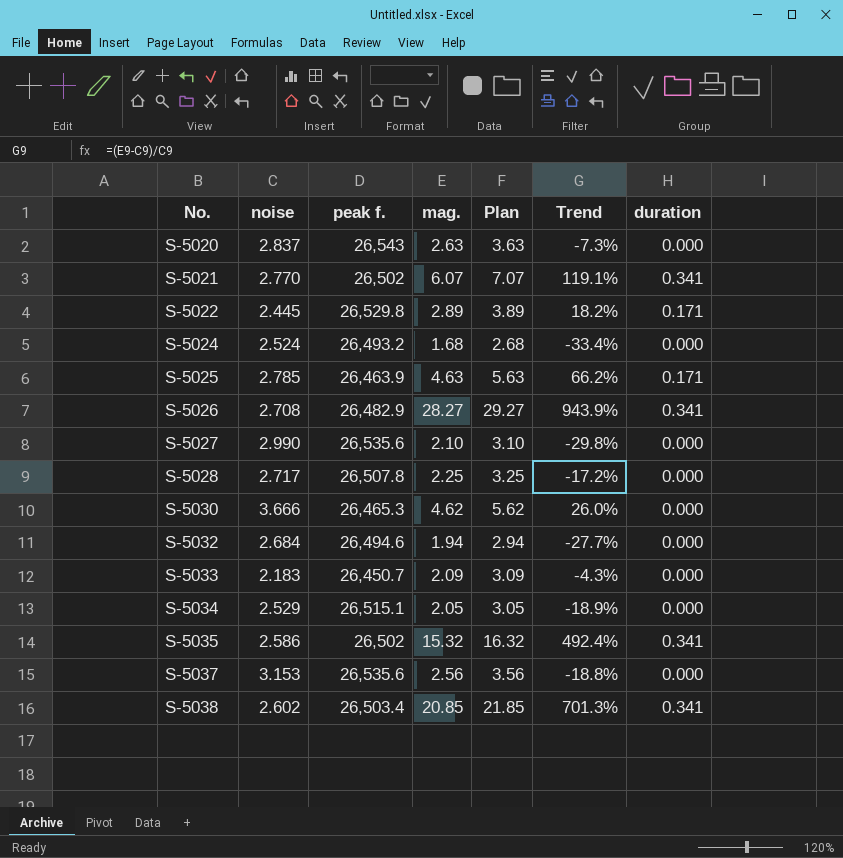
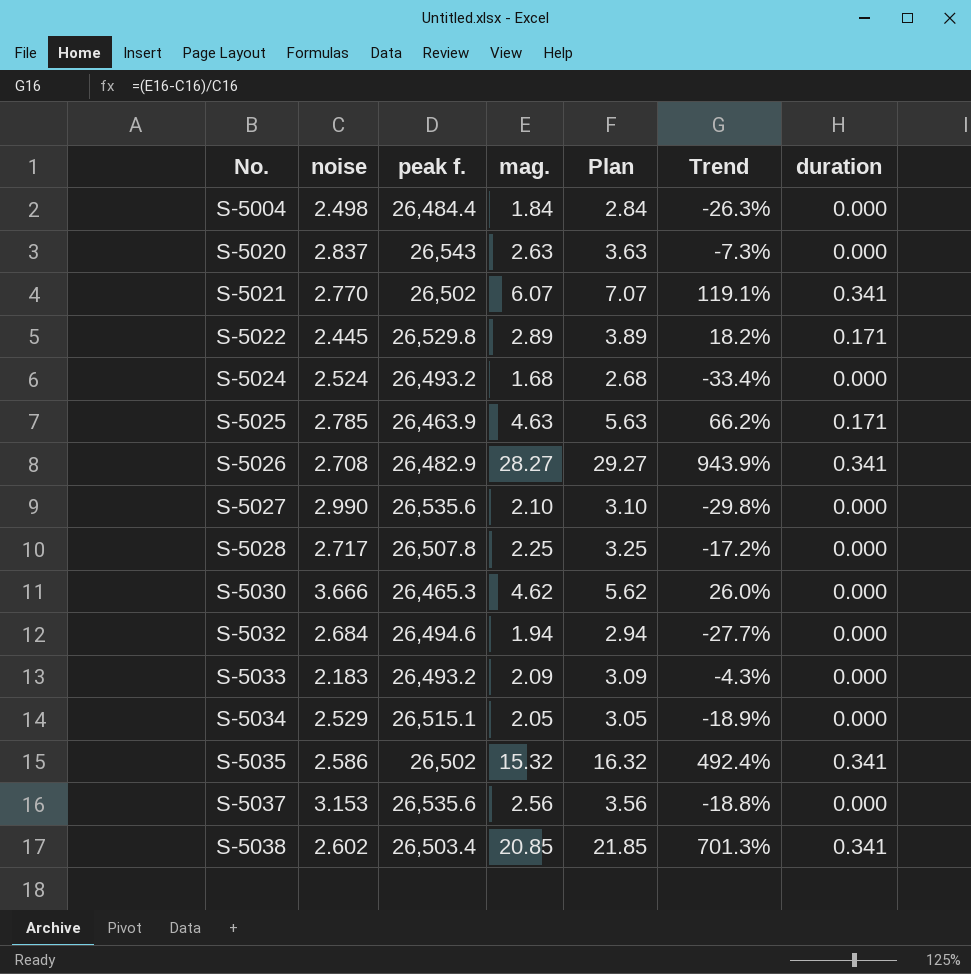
row S-5004: none -> 2.498 | 26,484.4 | 1.84 | 2.84 | -26.3% | 0.000
S-5033 | peak f.: 26,450.7 -> 26,493.2

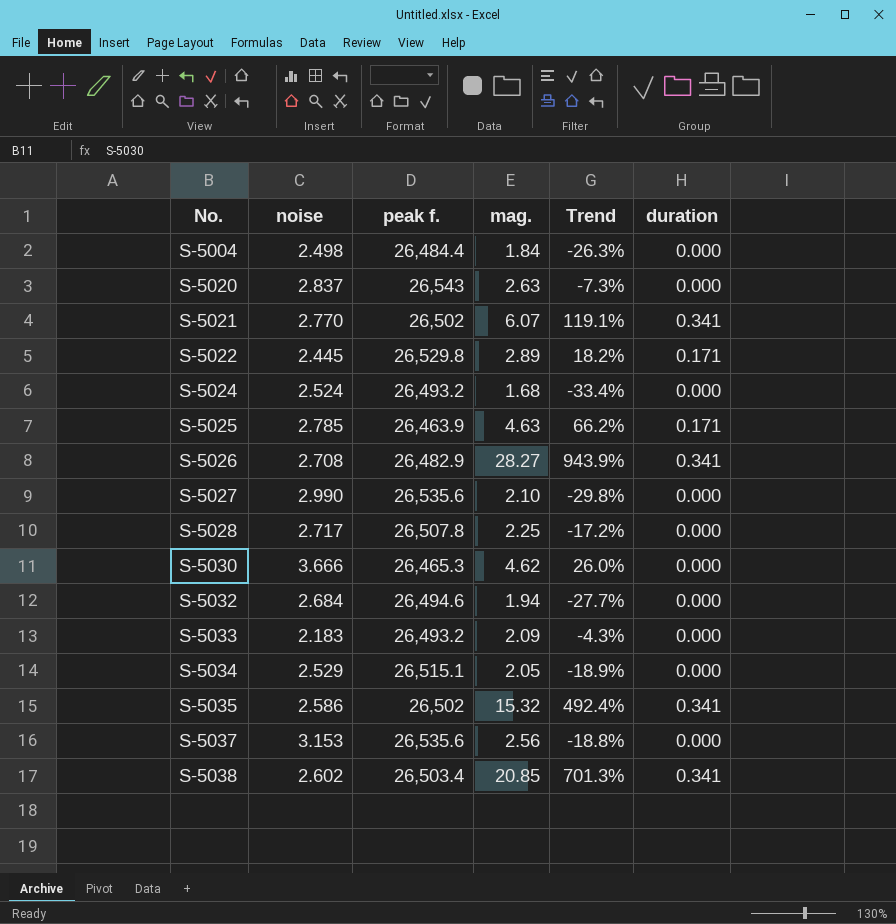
column Plan | formula: [mag.] + 1 -> none

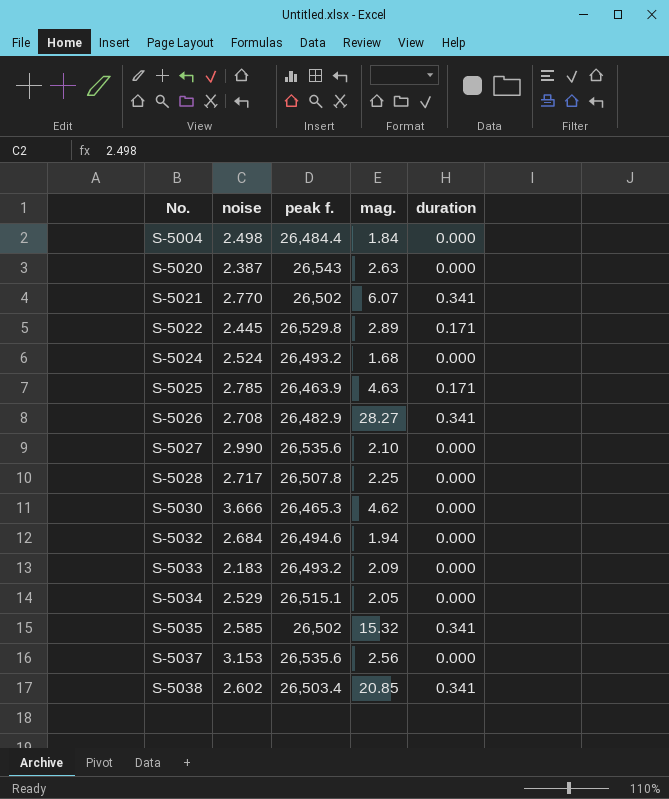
column Trend | formula: ([mag.] - [noise]) / [noise] -> none
S-5020 | noise: 2.837 -> 2.387
S-5035 | noise: 2.586 -> 2.585

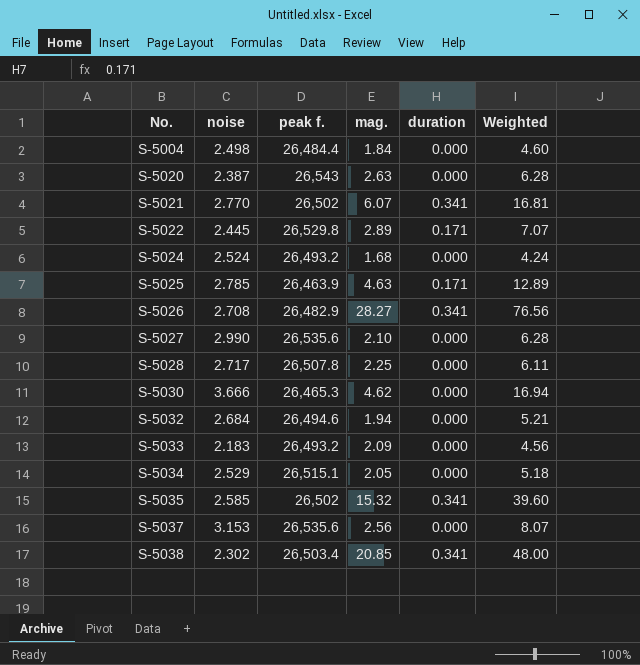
column Weighted | formula: none -> [noise] * [mag.]
S-5038 | noise: 2.602 -> 2.302

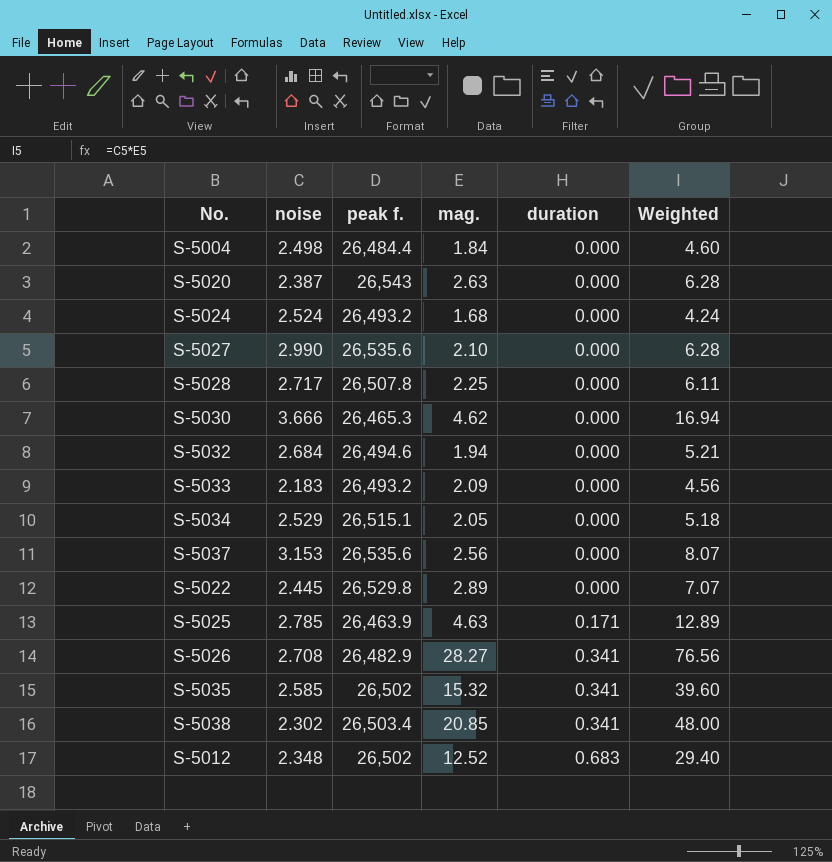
row order: No. ascending -> duration ascending
row S-5021: 2.770 | 26,502 | 6.07 | 0.341 | 16.81 -> none
S-5022 | duration: 0.171 -> 0.000
row S-5012: none -> 2.348 | 26,502 | 12.52 | 0.683 | 29.40

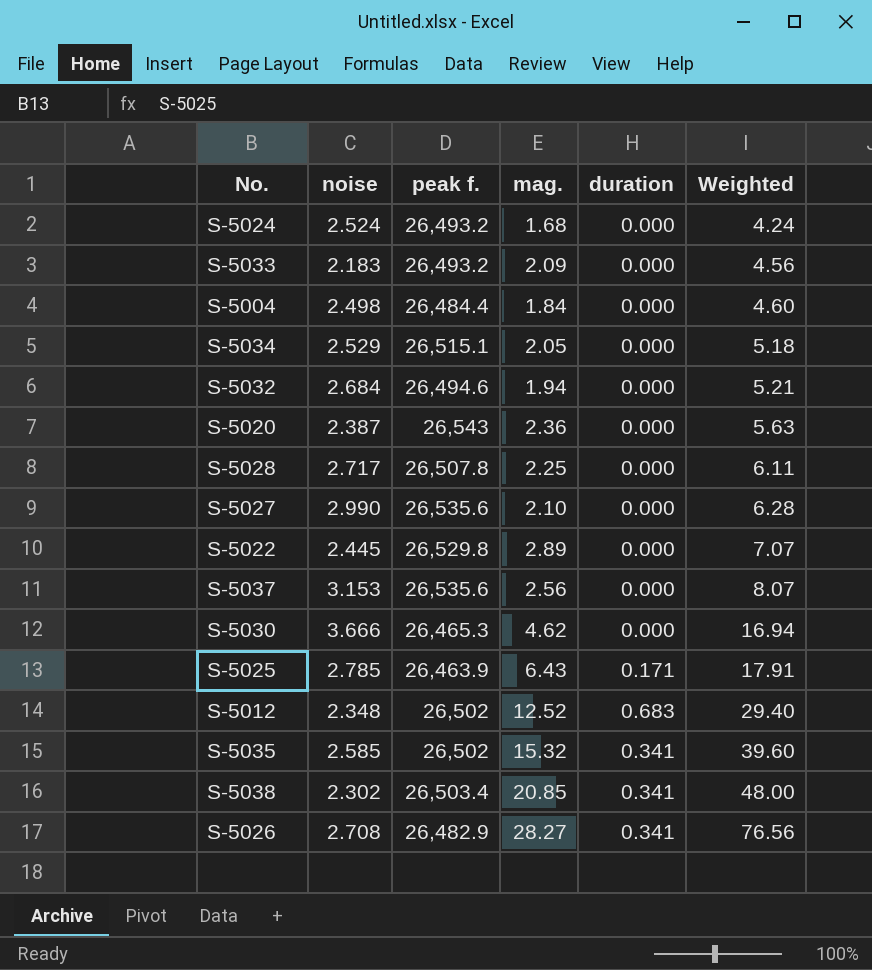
row order: duration ascending -> Weighted ascending
S-5020 | mag.: 2.63 -> 2.36
S-5020 | Weighted: 6.28 -> 5.63
S-5025 | mag.: 4.63 -> 6.43
S-5025 | Weighted: 12.89 -> 17.91

